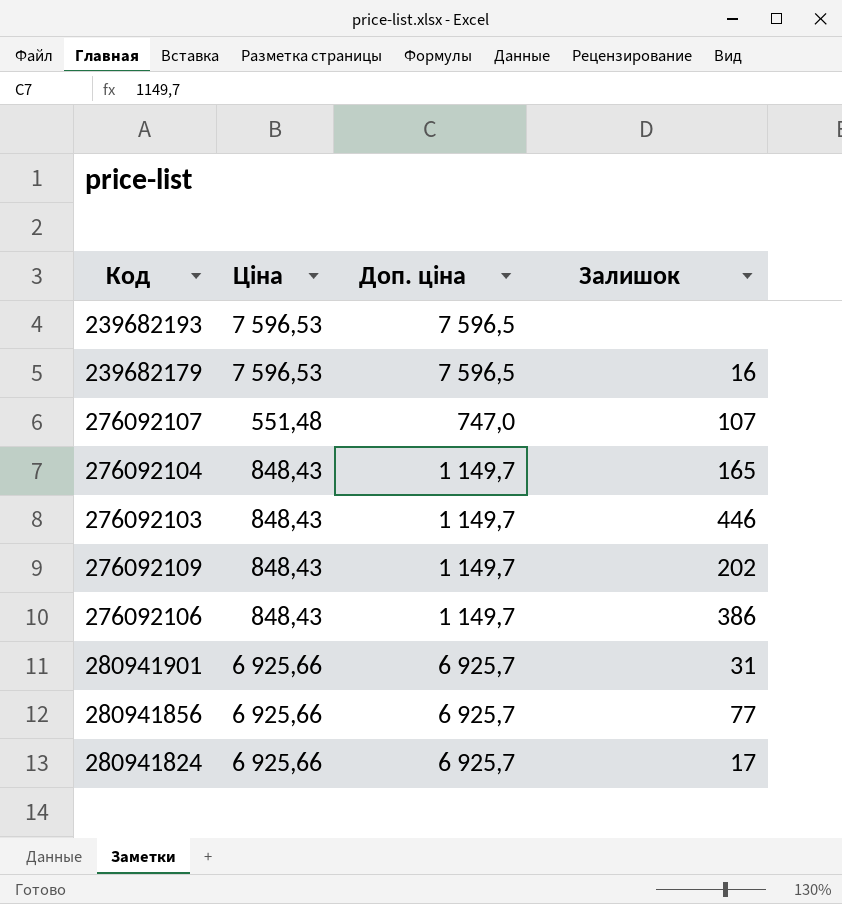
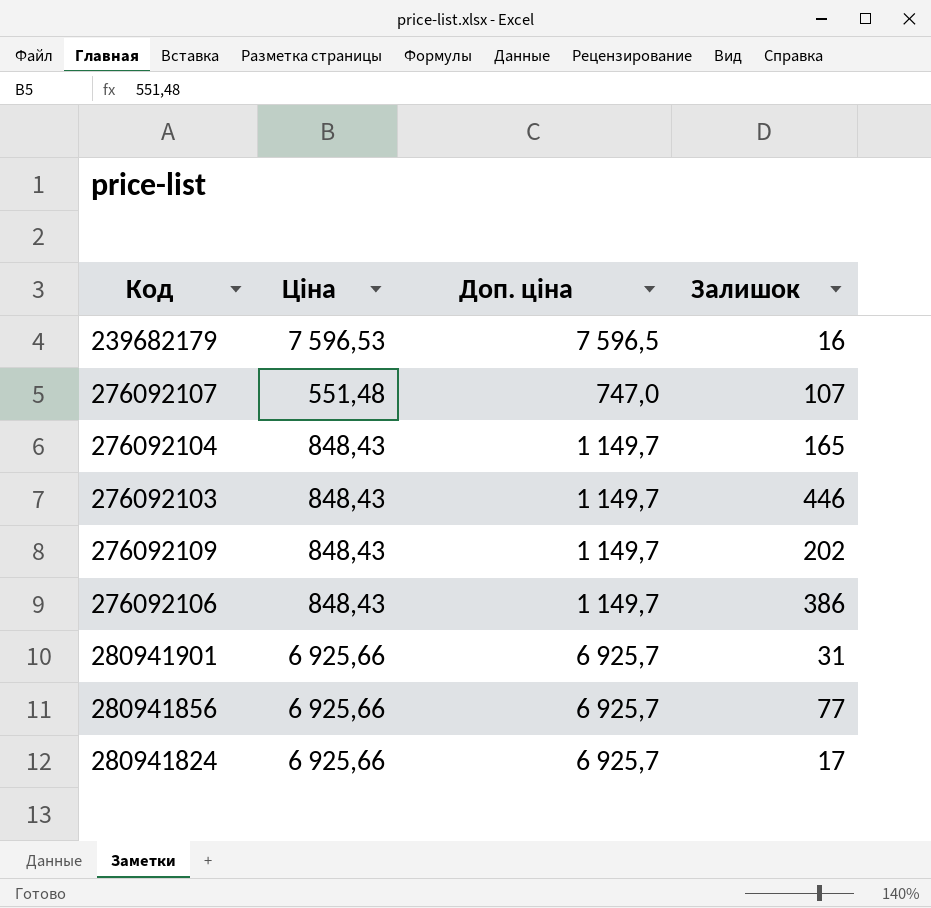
row 239682193: 7 596,53 | 7 596,5 | none -> none

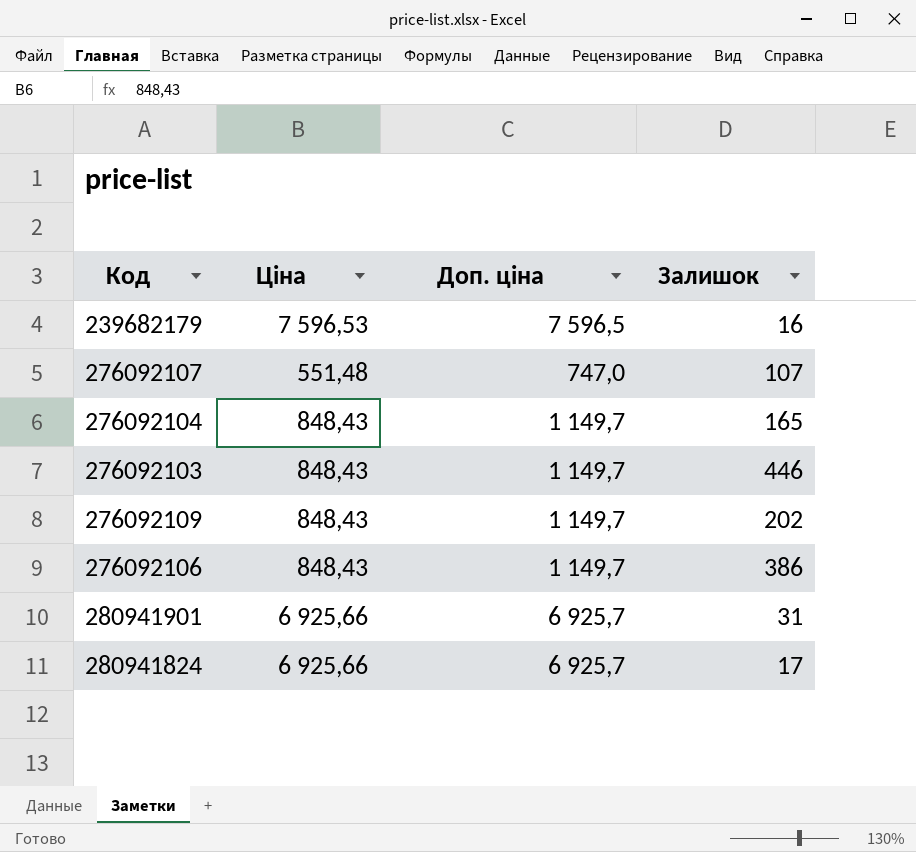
row 280941856: 6 925,66 | 6 925,7 | 77 -> none

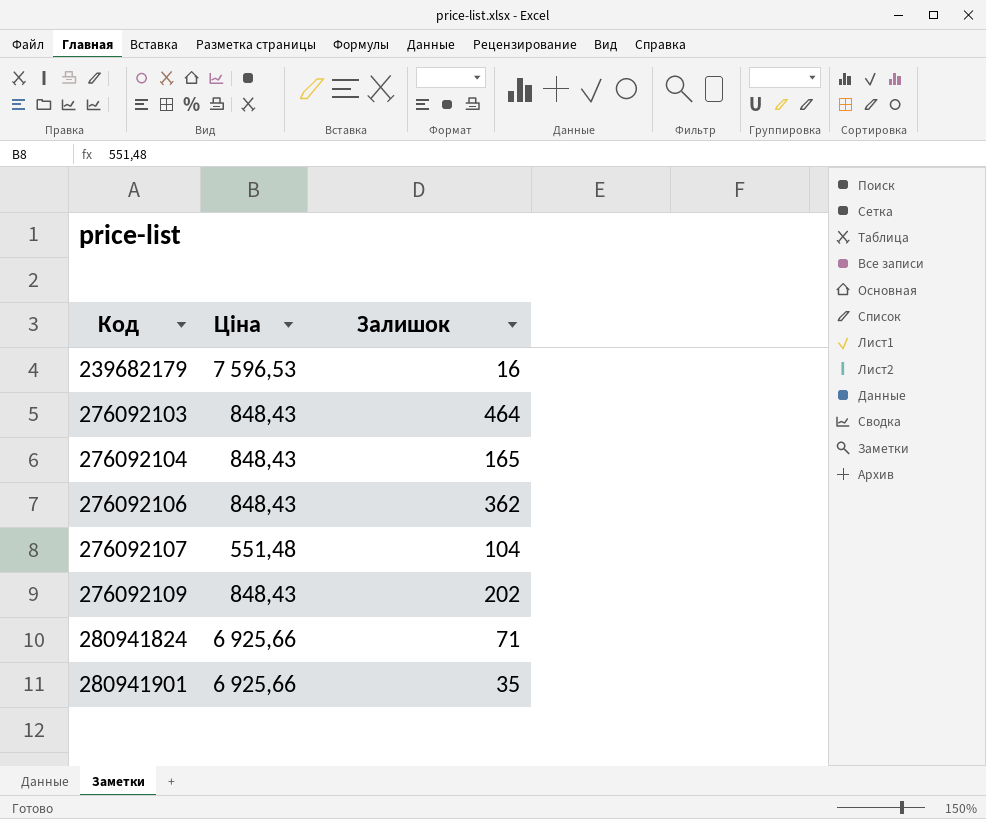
row order: none -> Код ascending
column Доп. ціна | position: 3 -> none
276092103 | Залишок: 446 -> 464
276092106 | Залишок: 386 -> 362
276092107 | Залишок: 107 -> 104
280941824 | Залишок: 17 -> 71
280941901 | Залишок: 31 -> 35

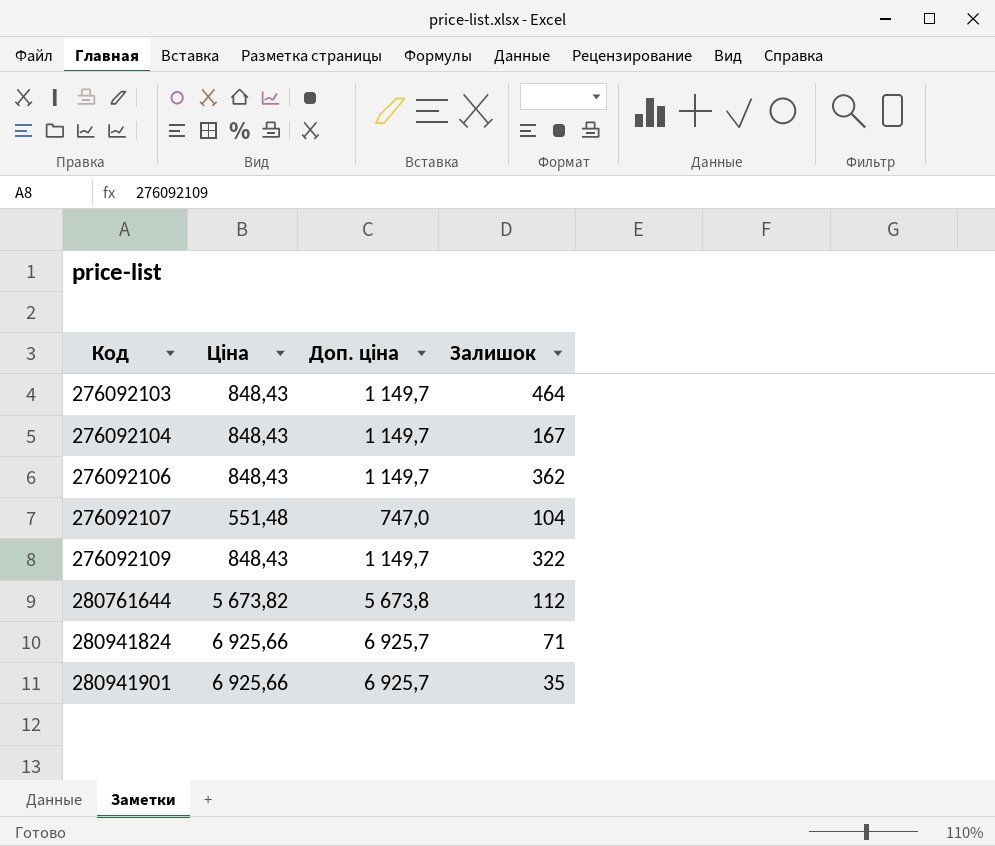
column Доп. ціна | position: none -> 3
row 239682179: 7 596,53 | 16 -> none
276092104 | Залишок: 165 -> 167
276092109 | Залишок: 202 -> 322
row 280761644: none -> 5 673,82 | 5 673,8 | 112

